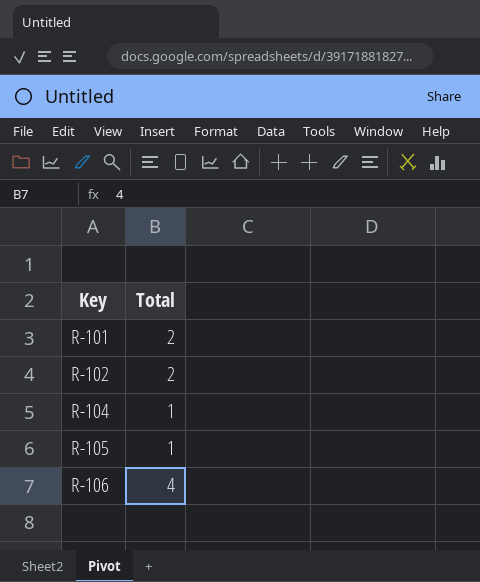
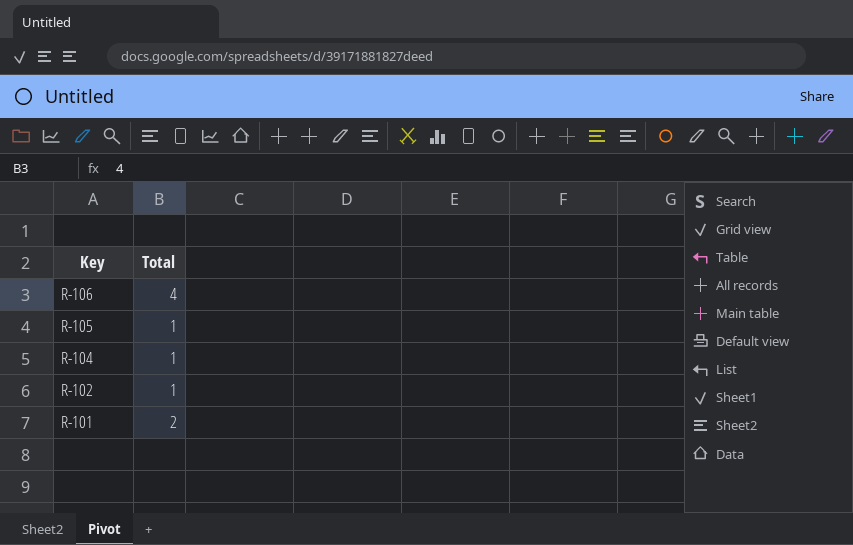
row order: Key ascending -> Key descending
R-102 | Total: 2 -> 1

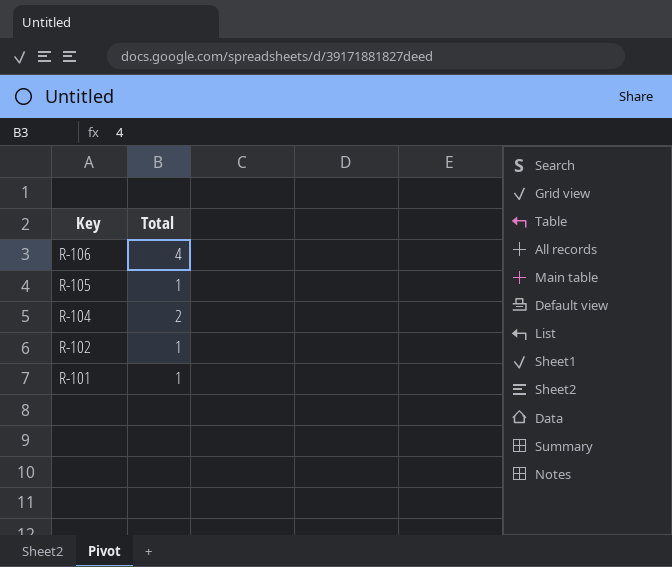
R-104 | Total: 1 -> 2
R-101 | Total: 2 -> 1

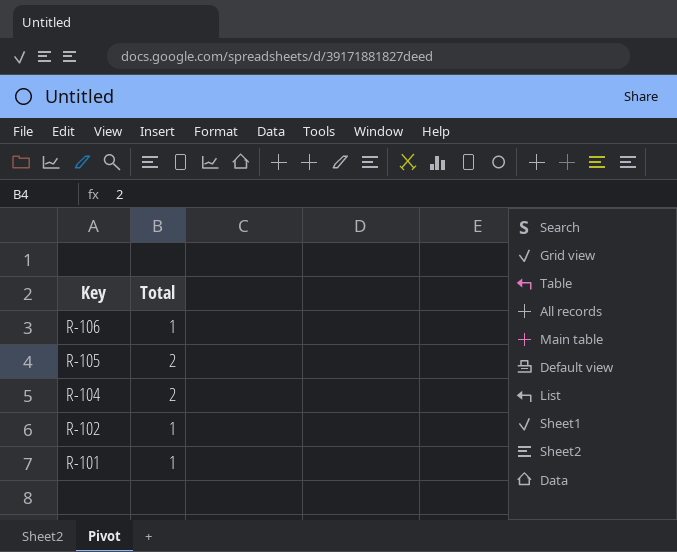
R-106 | Total: 4 -> 1
R-105 | Total: 1 -> 2

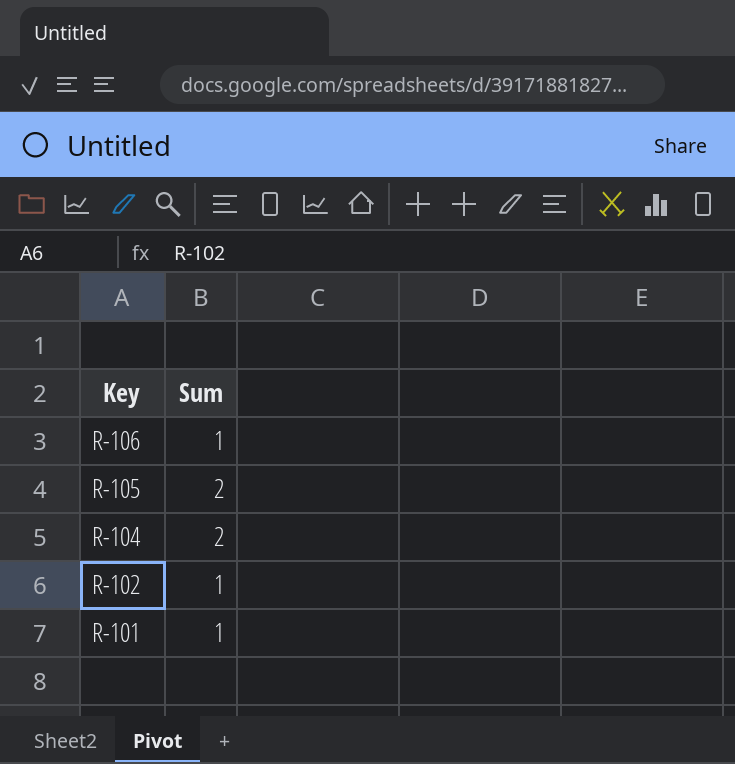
column name: Total -> Sum

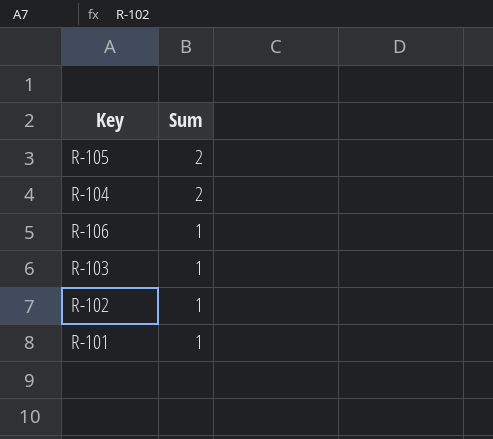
row order: Key descending -> Sum descending
row R-103: none -> 1

